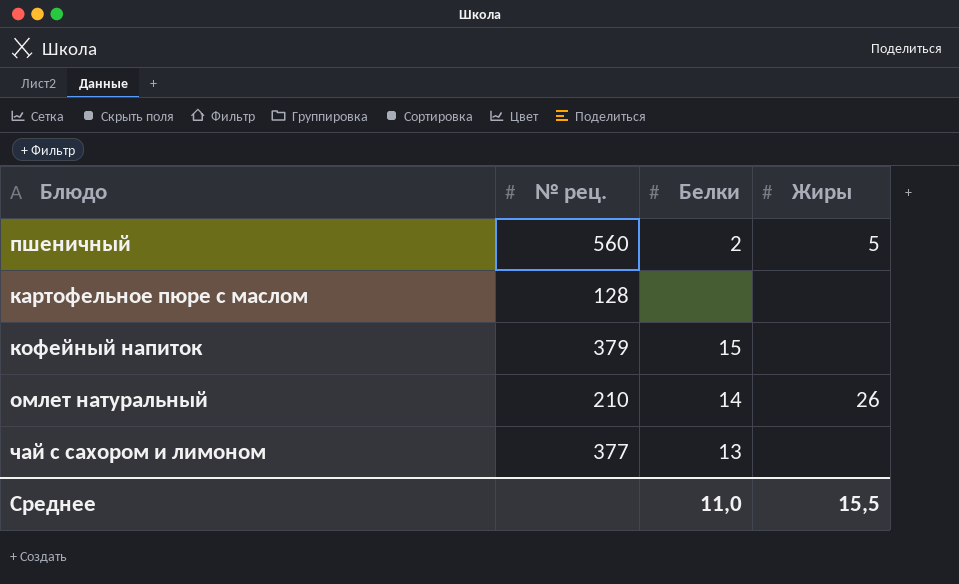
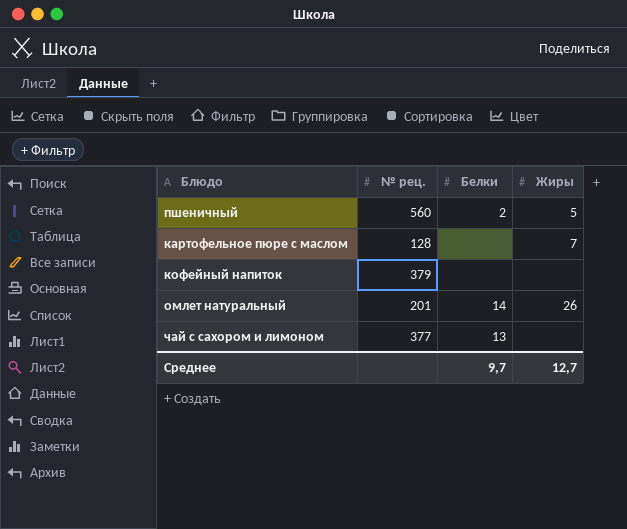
картофельное пюре с маслом | Жиры: none -> 7
кофейный напиток | Белки: 15 -> none
омлет натуральный | № рец.: 210 -> 201
Среднее | Белки: 11,0 -> 9,7
Среднее | Жиры: 15,5 -> 12,7

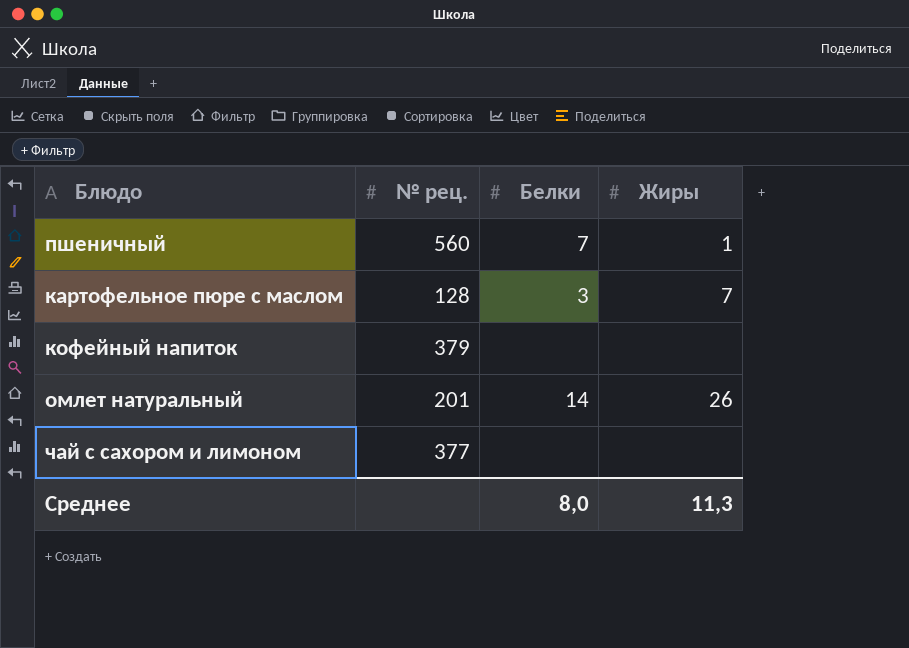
пшеничный | Белки: 2 -> 7
пшеничный | Жиры: 5 -> 1
картофельное пюре с маслом | Белки: none -> 3
чай с сахором и лимоном | Белки: 13 -> none
Среднее | Белки: 9,7 -> 8,0
Среднее | Жиры: 12,7 -> 11,3

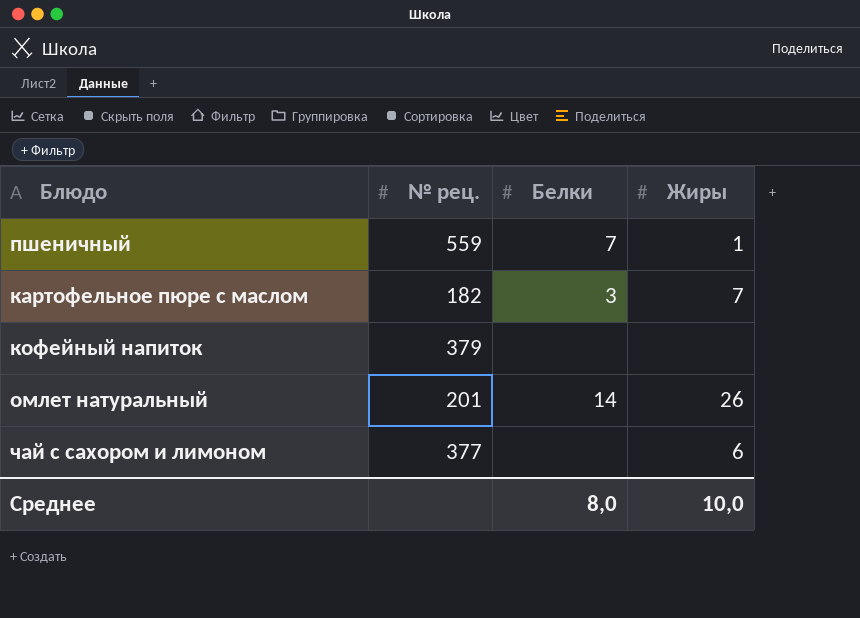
пшеничный | № рец.: 560 -> 559
картофельное пюре с маслом | № рец.: 128 -> 182
чай с сахором и лимоном | Жиры: none -> 6
Среднее | Жиры: 11,3 -> 10,0

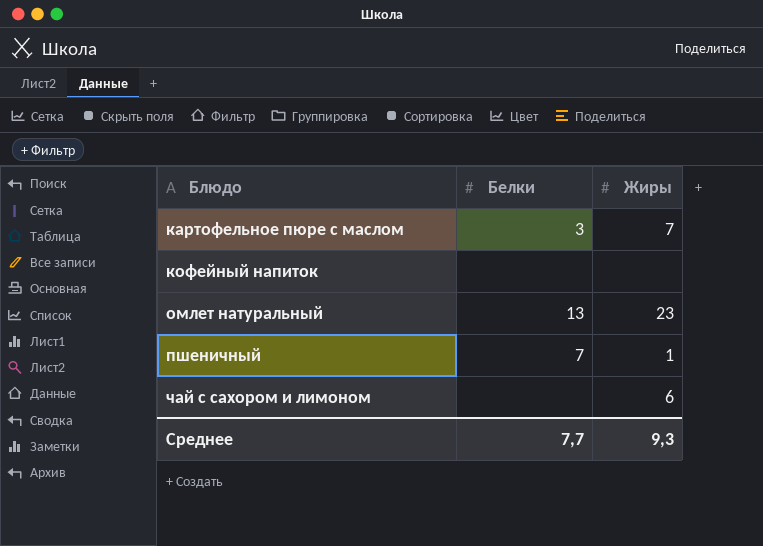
row order: none -> Блюдо ascending
column № рец. | position: 2 -> none
омлет натуральный | Белки: 14 -> 13
омлет натуральный | Жиры: 26 -> 23
Среднее | Белки: 8,0 -> 7,7
Среднее | Жиры: 10,0 -> 9,3

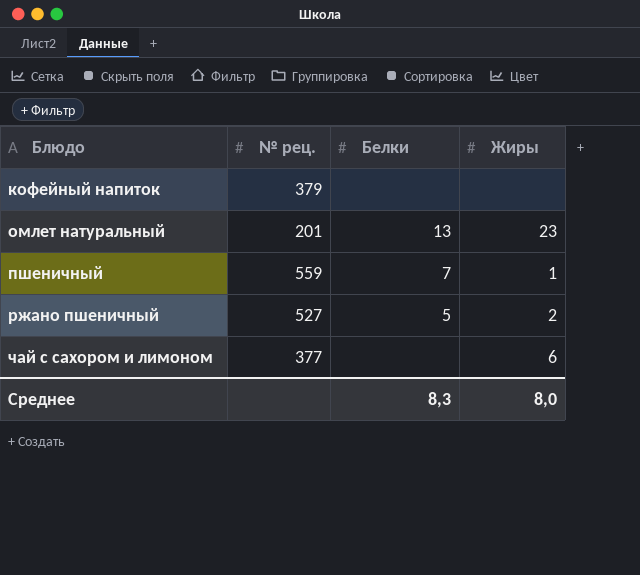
column № рец. | position: none -> 2
row картофельное пюре с маслом: 3 | 7 -> none
row ржано пшеничный: none -> 527 | 5 | 2
Среднее | Белки: 7,7 -> 8,3
Среднее | Жиры: 9,3 -> 8,0

